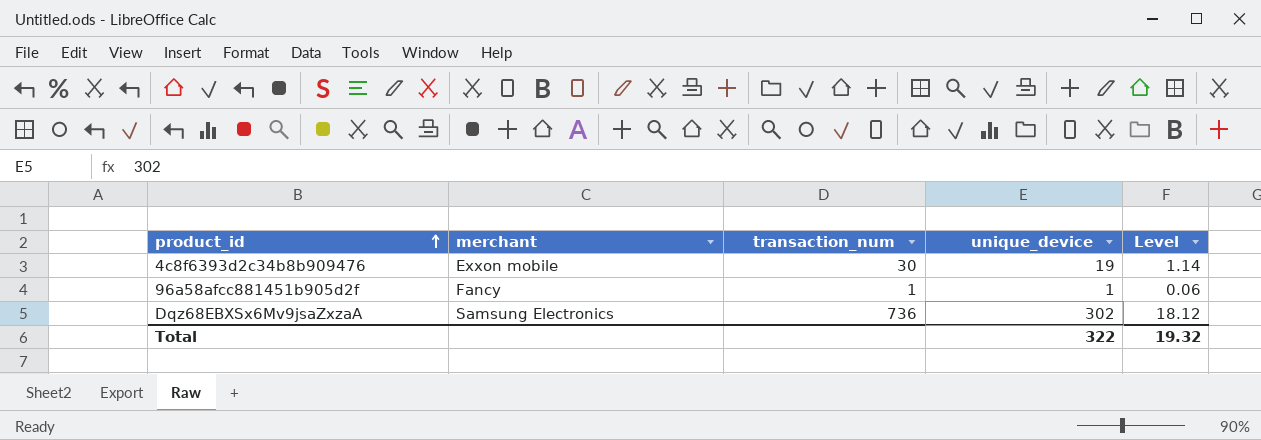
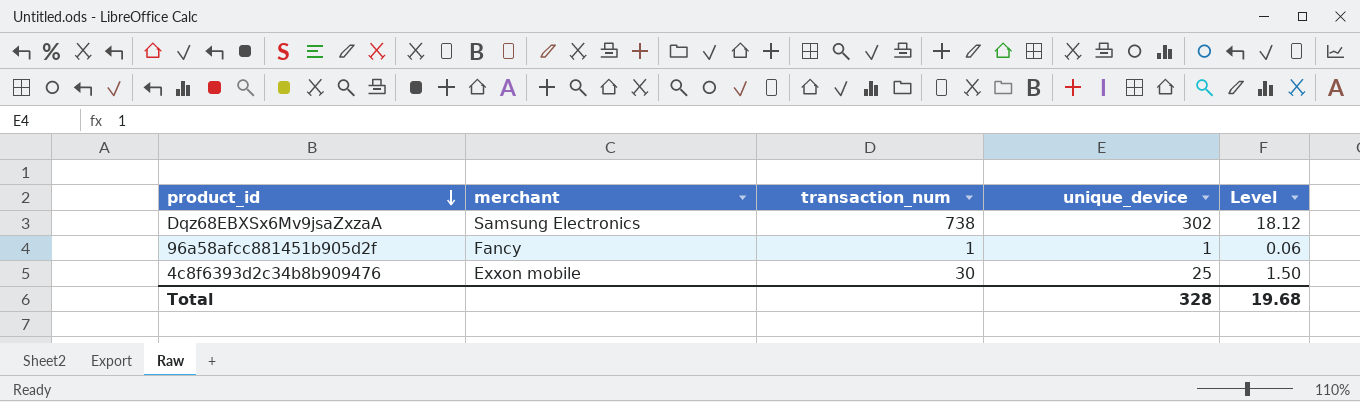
row order: product_id ascending -> product_id descending
Dqz68EBXSx6Mv9jsaZxzaA | transaction_num: 736 -> 738
4c8f6393d2c34b8b909476 | unique_device: 19 -> 25
4c8f6393d2c34b8b909476 | Level: 1.14 -> 1.50
Total | unique_device: 322 -> 328
Total | Level: 19.32 -> 19.68

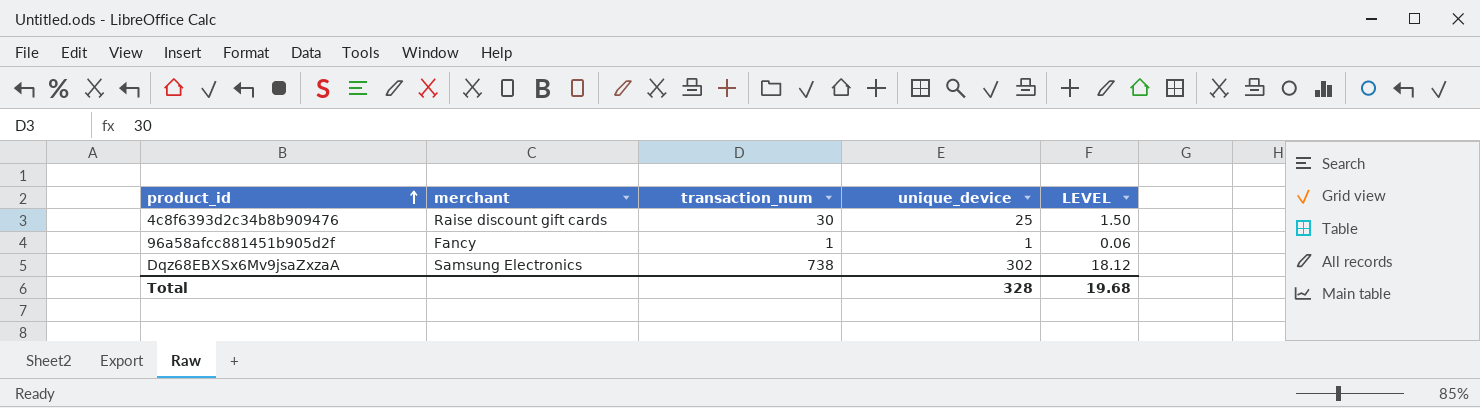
row order: product_id descending -> product_id ascending
column name: Level -> LEVEL
4c8f6393d2c34b8b909476 | merchant: Exxon mobile -> Raise discount gift cards

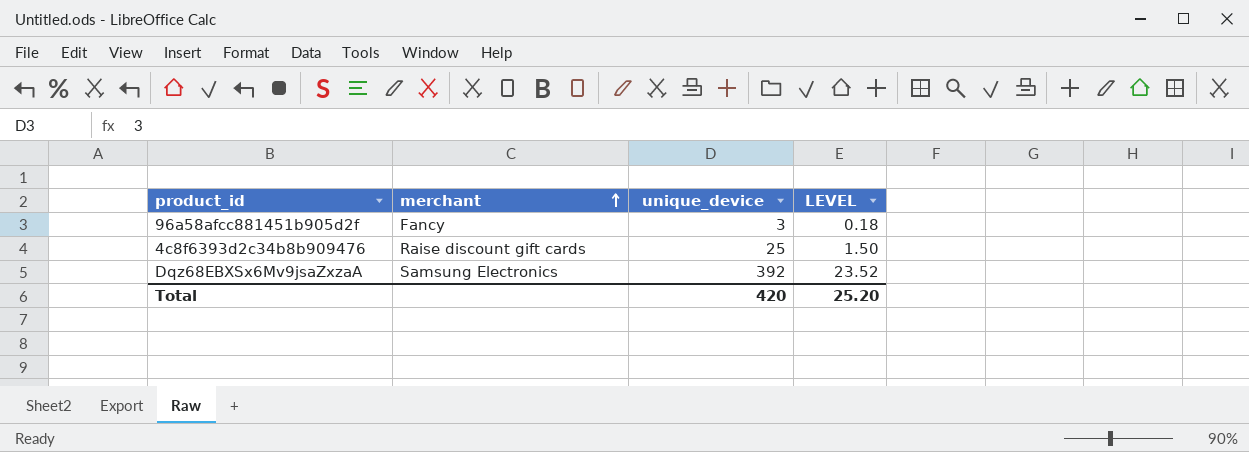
row order: product_id ascending -> merchant ascending
column transaction_num | position: 3 -> none
96a58afcc881451b905d2f | unique_device: 1 -> 3
96a58afcc881451b905d2f | LEVEL: 0.06 -> 0.18
Dqz68EBXSx6Mv9jsaZxzaA | unique_device: 302 -> 392
Dqz68EBXSx6Mv9jsaZxzaA | LEVEL: 18.12 -> 23.52
Total | unique_device: 328 -> 420
Total | LEVEL: 19.68 -> 25.20

